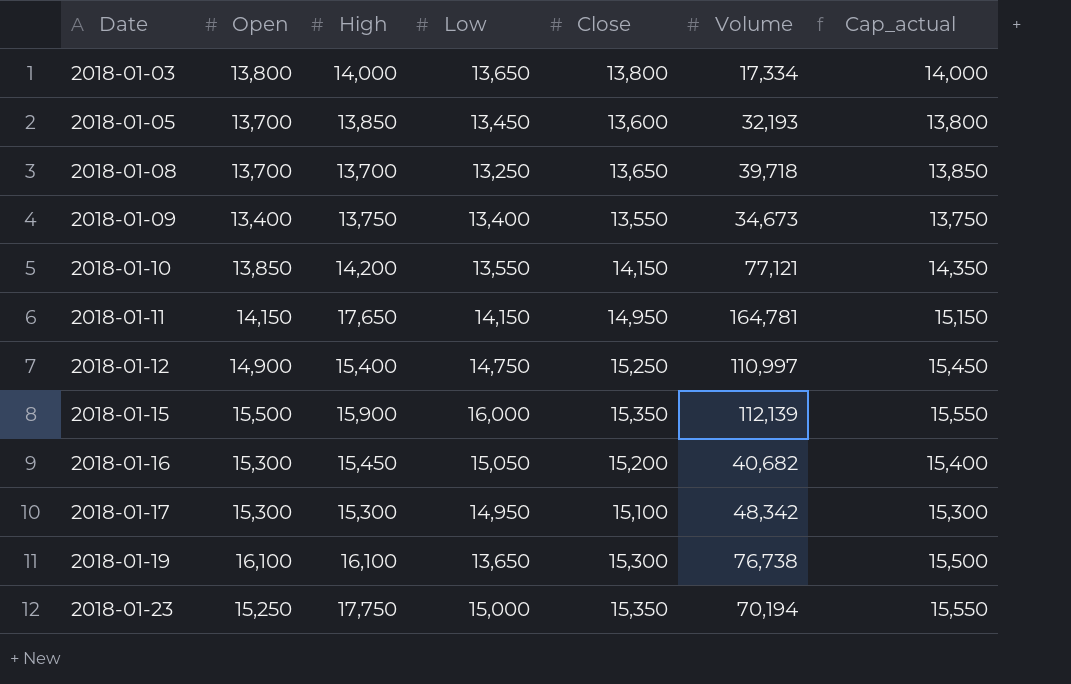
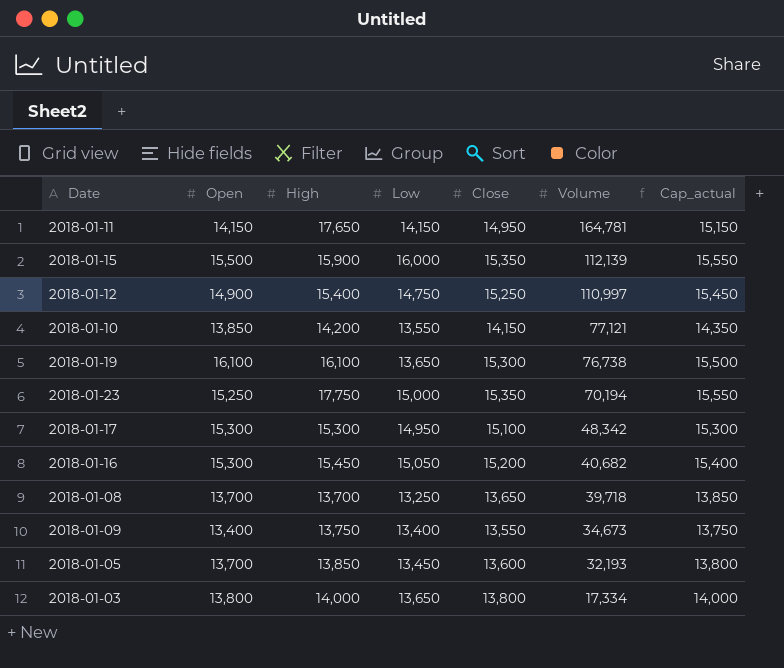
row order: Date ascending -> Volume descending

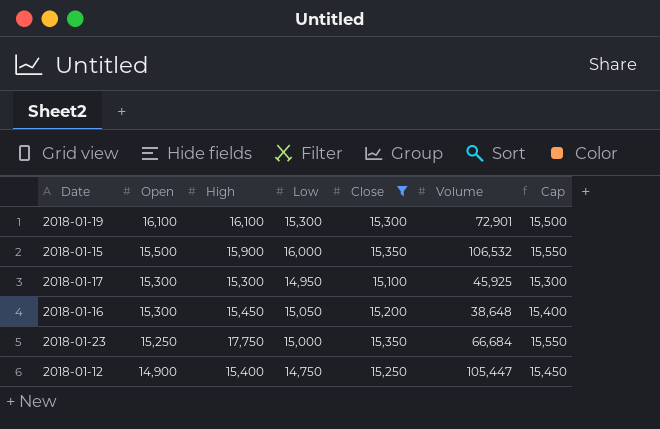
filter: none -> Close >= 15,100
row order: Volume descending -> Open descending
column name: Cap_actual -> Cap
2018-01-19 | Low: 13,650 -> 15,300
2018-01-19 | Volume: 76,738 -> 72,901
2018-01-15 | Volume: 112,139 -> 106,532
2018-01-17 | Volume: 48,342 -> 45,925
2018-01-16 | Volume: 40,682 -> 38,648
2018-01-23 | Volume: 70,194 -> 66,684
2018-01-12 | Volume: 110,997 -> 105,447

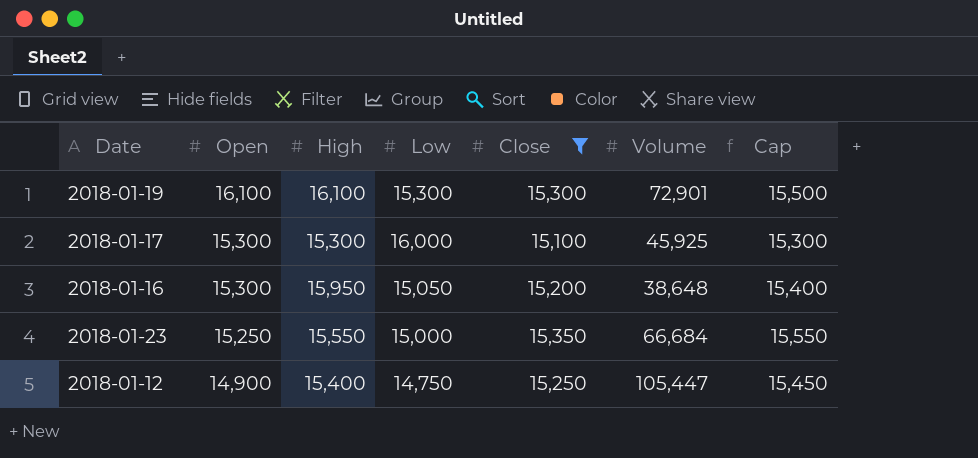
row 2018-01-15: 15,500 | 15,900 | 16,000 | 15,350 | 106,532 | 15,550 -> none
2018-01-17 | Low: 14,950 -> 16,000
2018-01-16 | High: 15,450 -> 15,950
2018-01-23 | High: 17,750 -> 15,550

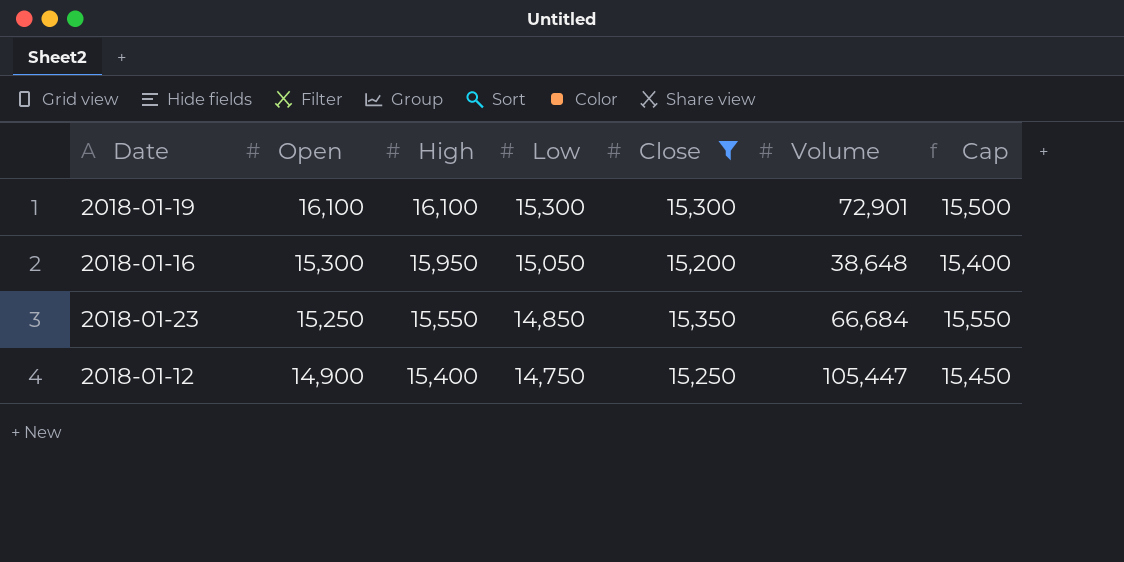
row 2018-01-17: 15,300 | 15,300 | 16,000 | 15,100 | 45,925 | 15,300 -> none
2018-01-23 | Low: 15,000 -> 14,850

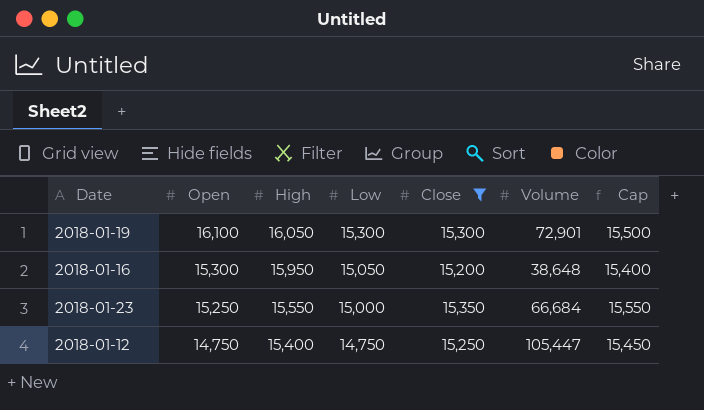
2018-01-19 | High: 16,100 -> 16,050
2018-01-23 | Low: 14,850 -> 15,000
2018-01-12 | Open: 14,900 -> 14,750

